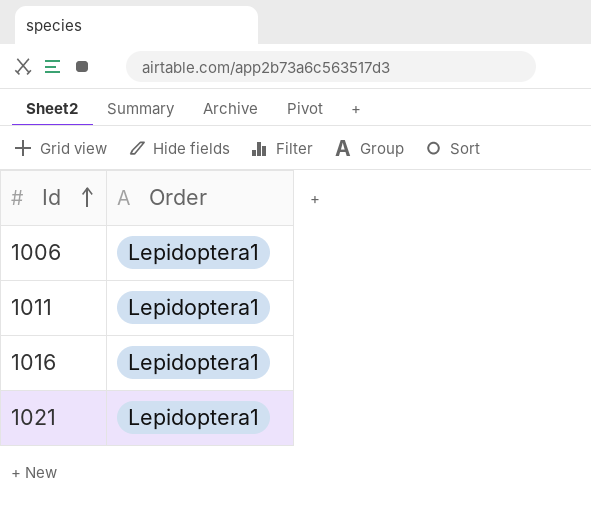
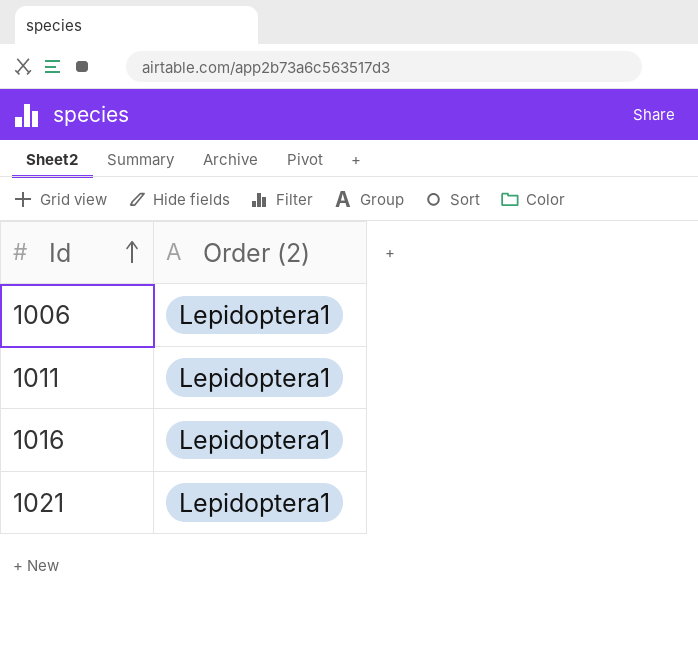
column name: Order -> Order (2)

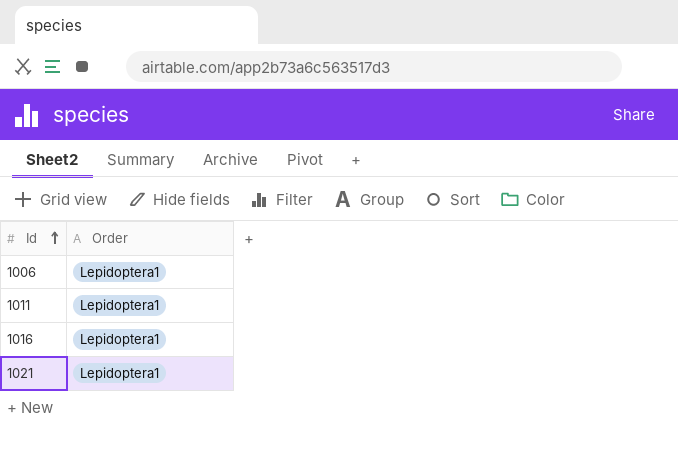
column name: Order (2) -> Order

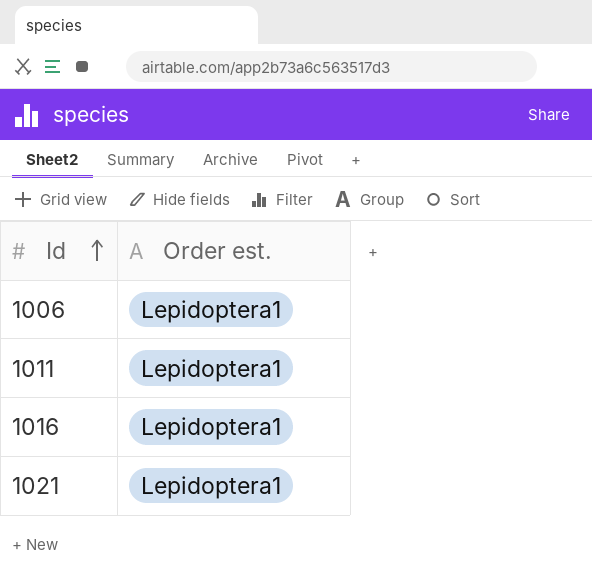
column name: Order -> Order est.

